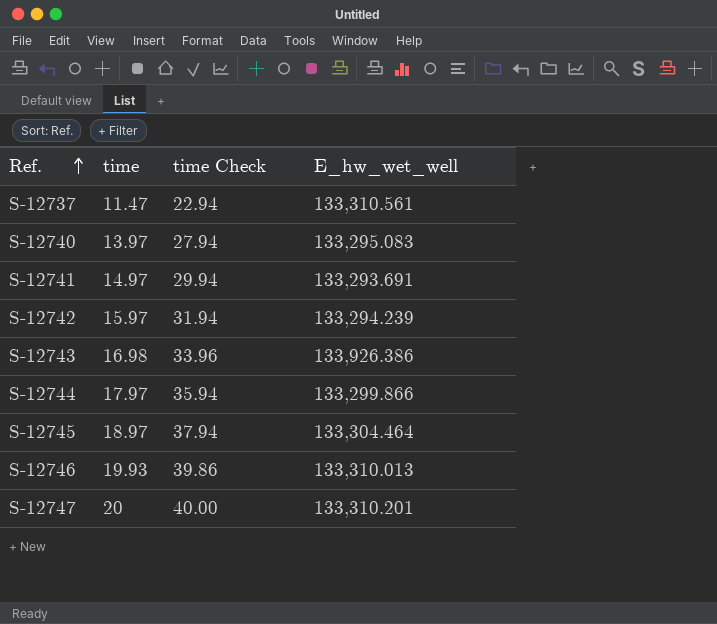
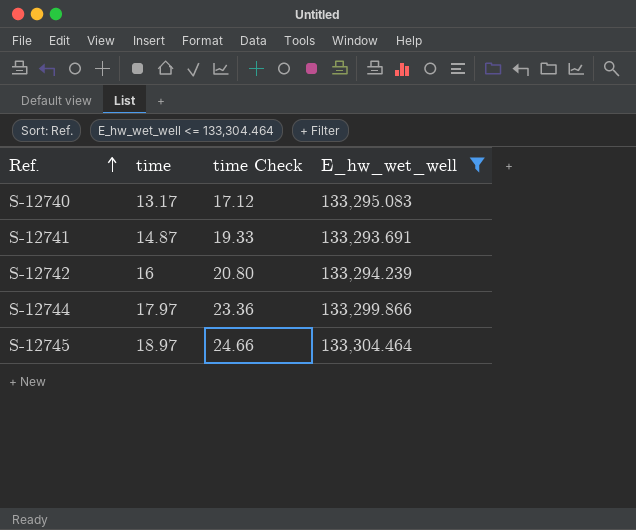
filter: none -> E_hw_wet_well <= 133,304.464
column time Check | formula: [time] * 2 -> [time] * 1.3
S-12740 | time: 13.97 -> 13.17
S-12741 | time: 14.97 -> 14.87
S-12742 | time: 15.97 -> 16

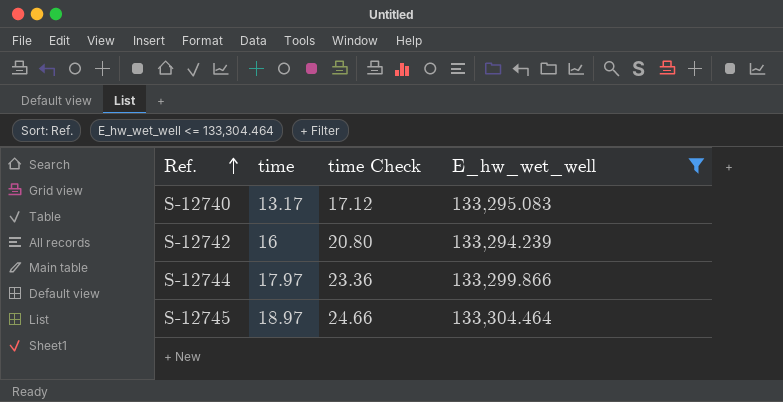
row S-12741: 14.87 | 19.33 | 133,293.691 -> none

